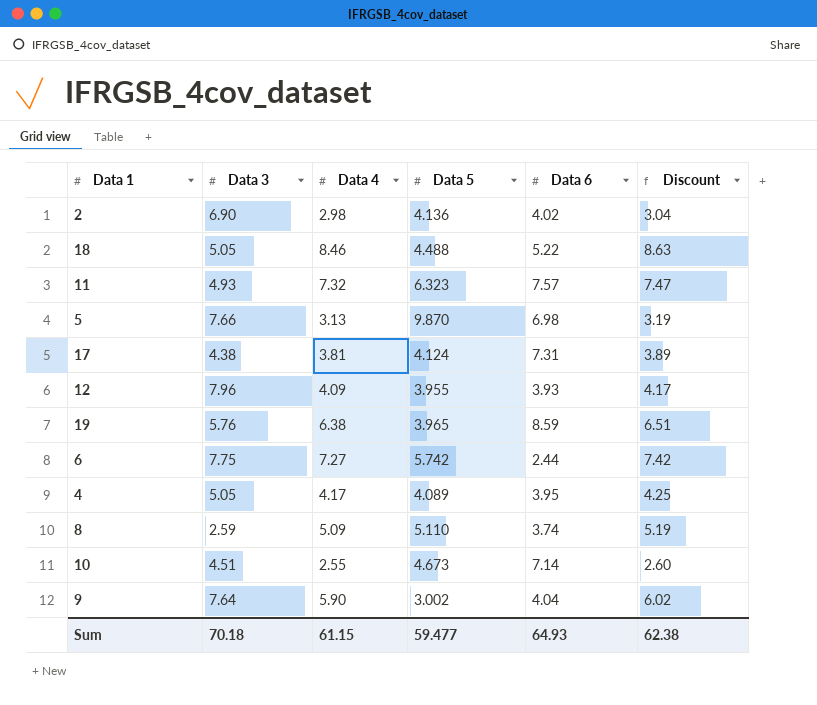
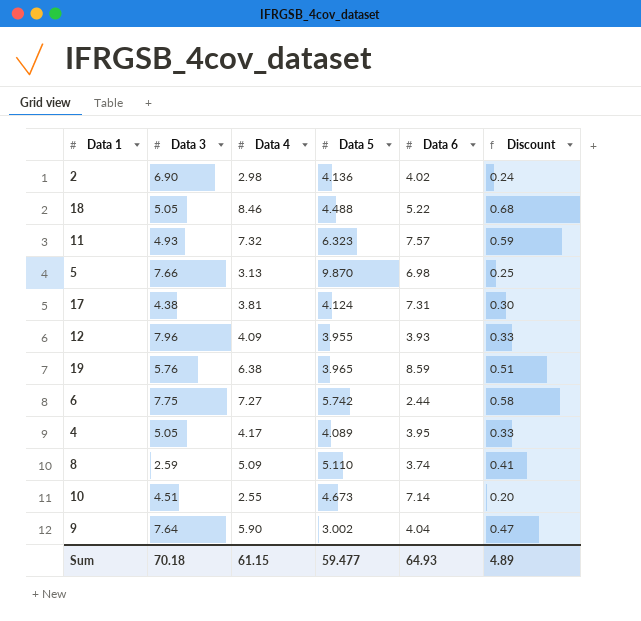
column Discount | formula: [Data 4] * 1.02 -> [Data 4] * 0.08
Sum | Discount: 62.38 -> 4.89

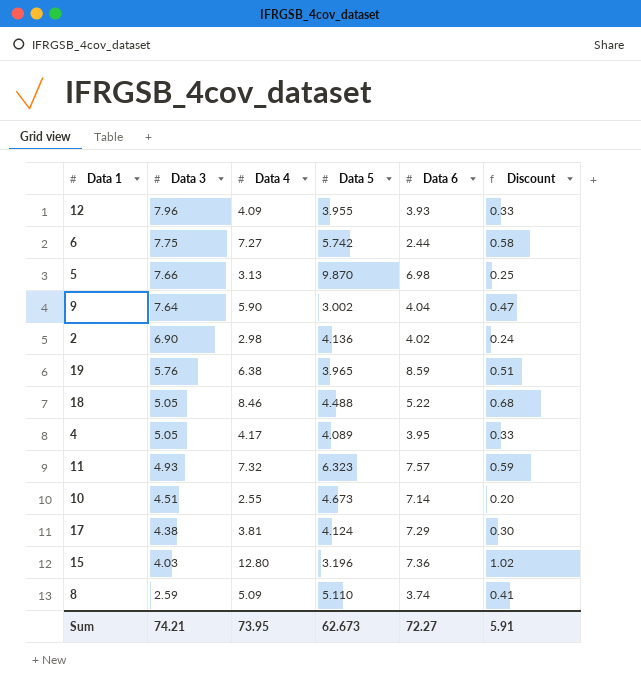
row order: none -> Data 3 descending
17 | Data 6: 7.31 -> 7.29
row 15: none -> 4.03 | 12.80 | 3.196 | 7.36 | 1.02
Sum | Data 3: 70.18 -> 74.21
Sum | Data 4: 61.15 -> 73.95
Sum | Data 5: 59.477 -> 62.673
Sum | Data 6: 64.93 -> 72.27
Sum | Discount: 4.89 -> 5.91

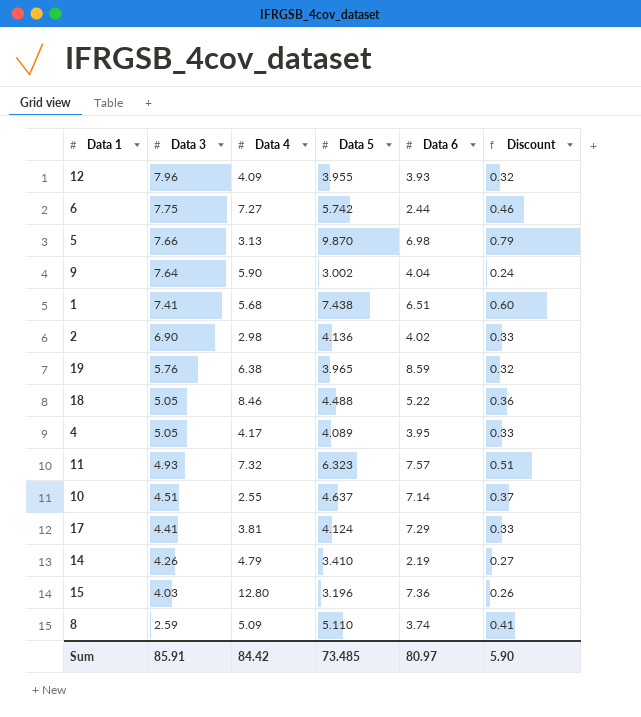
column Discount | formula: [Data 4] * 0.08 -> [Data 5] * 0.08
row 1: none -> 7.41 | 5.68 | 7.438 | 6.51 | 0.60
10 | Data 5: 4.673 -> 4.637
17 | Data 3: 4.38 -> 4.41
row 14: none -> 4.26 | 4.79 | 3.410 | 2.19 | 0.27
Sum | Data 3: 74.21 -> 85.91
Sum | Data 4: 73.95 -> 84.42
Sum | Data 5: 62.673 -> 73.485
Sum | Data 6: 72.27 -> 80.97
Sum | Discount: 5.91 -> 5.90

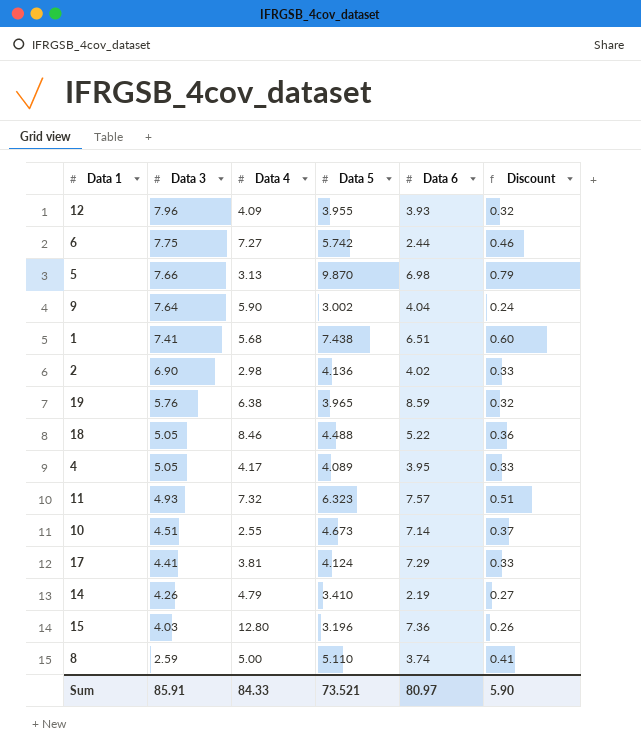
10 | Data 5: 4.637 -> 4.673
8 | Data 4: 5.09 -> 5.00
Sum | Data 4: 84.42 -> 84.33
Sum | Data 5: 73.485 -> 73.521

